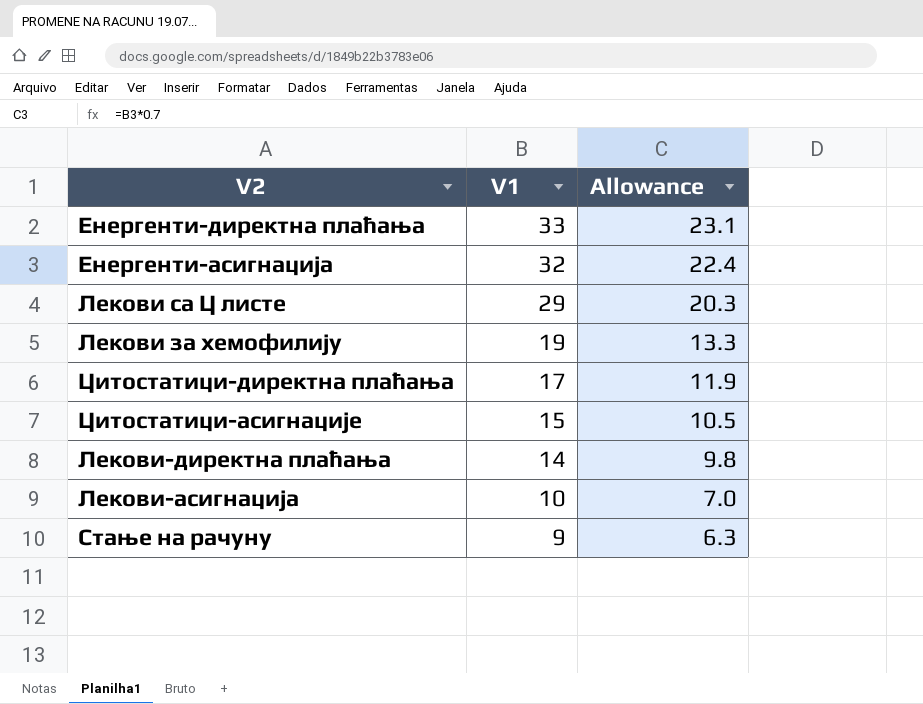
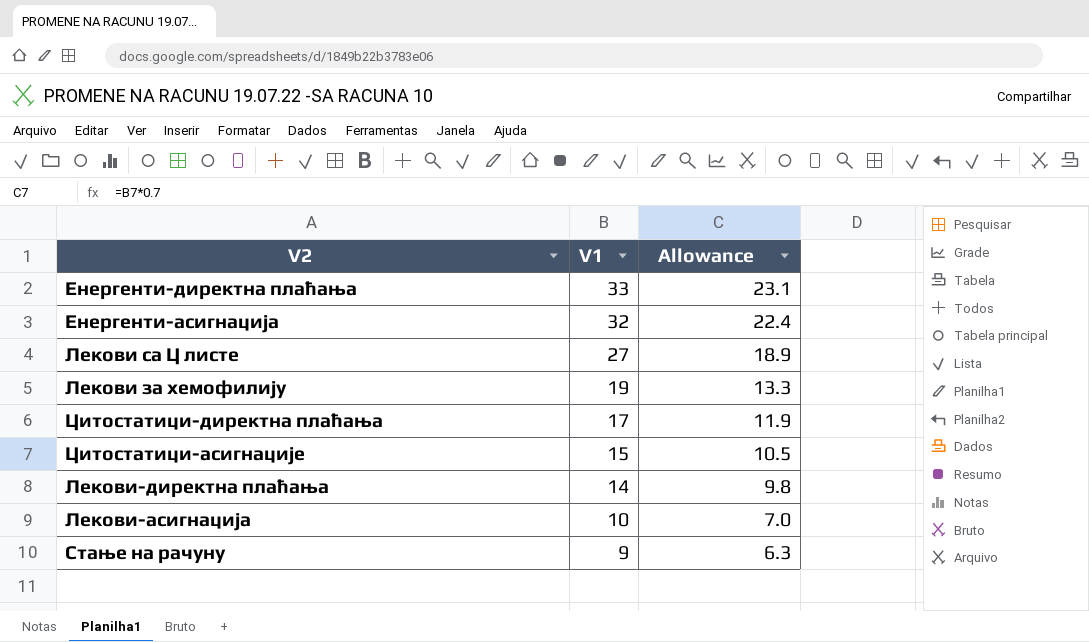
Лекови са Ц листе | V1: 29 -> 27
Лекови са Ц листе | Allowance: 20.3 -> 18.9

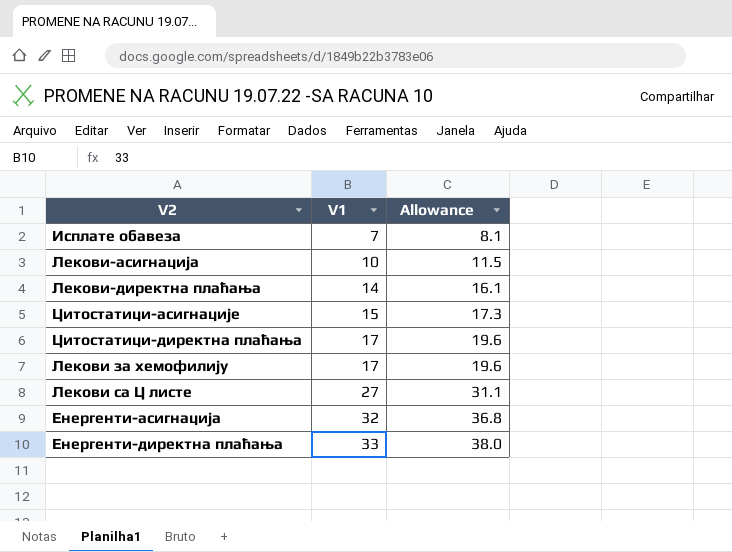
row order: V1 descending -> V1 ascending
column Allowance | formula: [V1] * 0.7 -> [V1] * 1.15
row Стање на рачуну: 9 | 6.3 -> none
row Исплате обавеза: none -> 7 | 8.1
Лекови за хемофилију | V1: 19 -> 17

